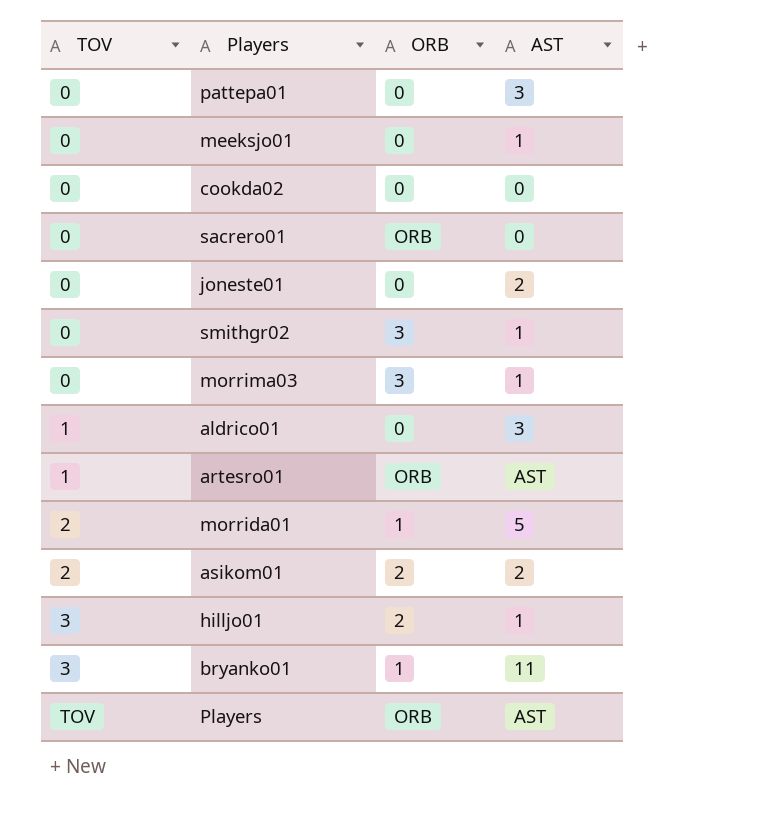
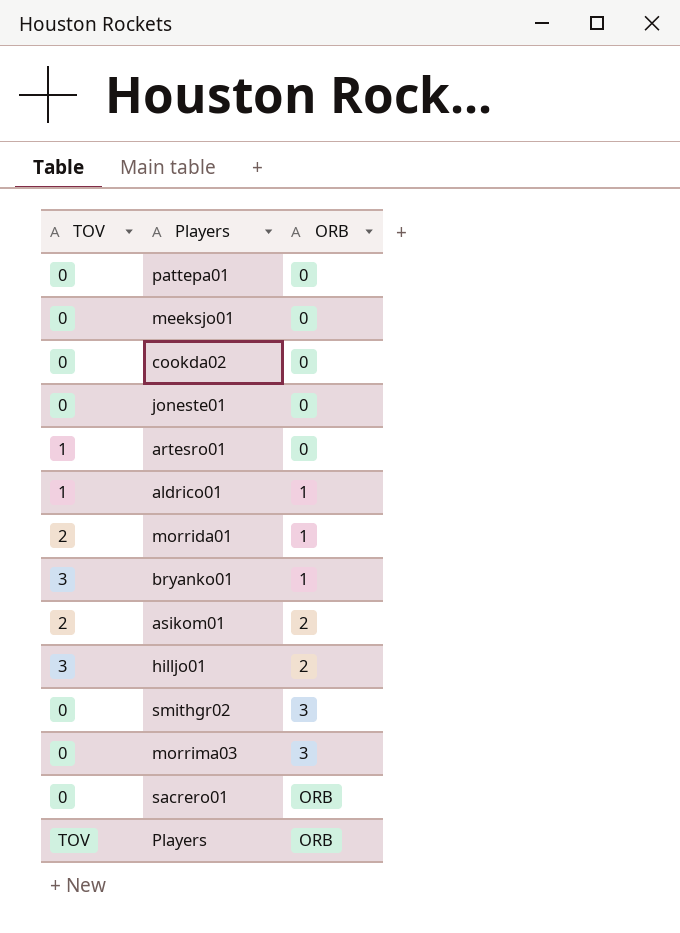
row order: TOV ascending -> ORB ascending
column AST | position: 4 -> none
artesro01 | ORB: ORB -> 0
aldrico01 | ORB: 0 -> 1

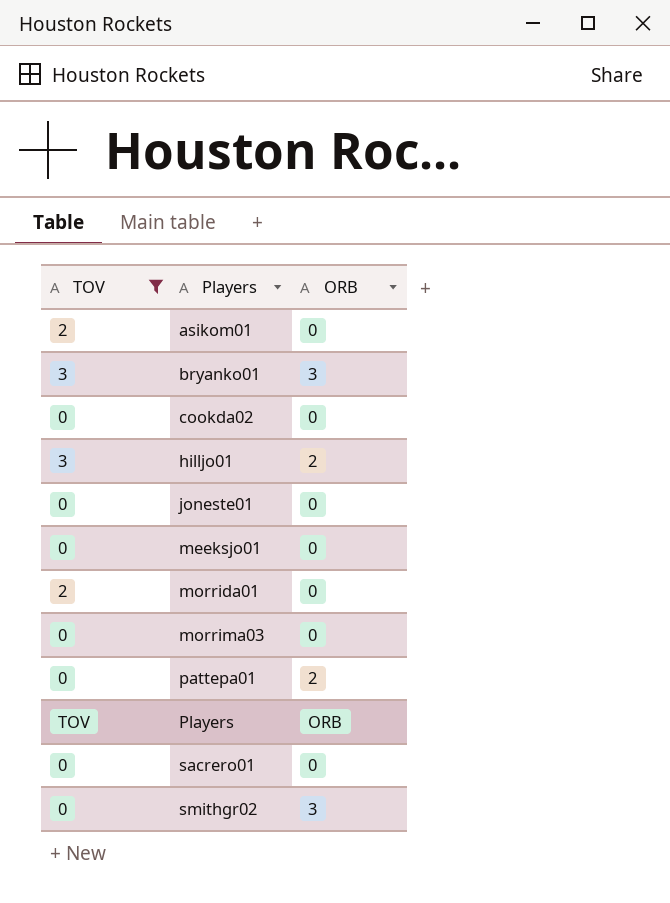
filter: none -> TOV != 1
row order: ORB ascending -> Players ascending
asikom01 | ORB: 2 -> 0
bryanko01 | ORB: 1 -> 3
morrida01 | ORB: 1 -> 0
morrima03 | ORB: 3 -> 0
pattepa01 | ORB: 0 -> 2
sacrero01 | ORB: ORB -> 0

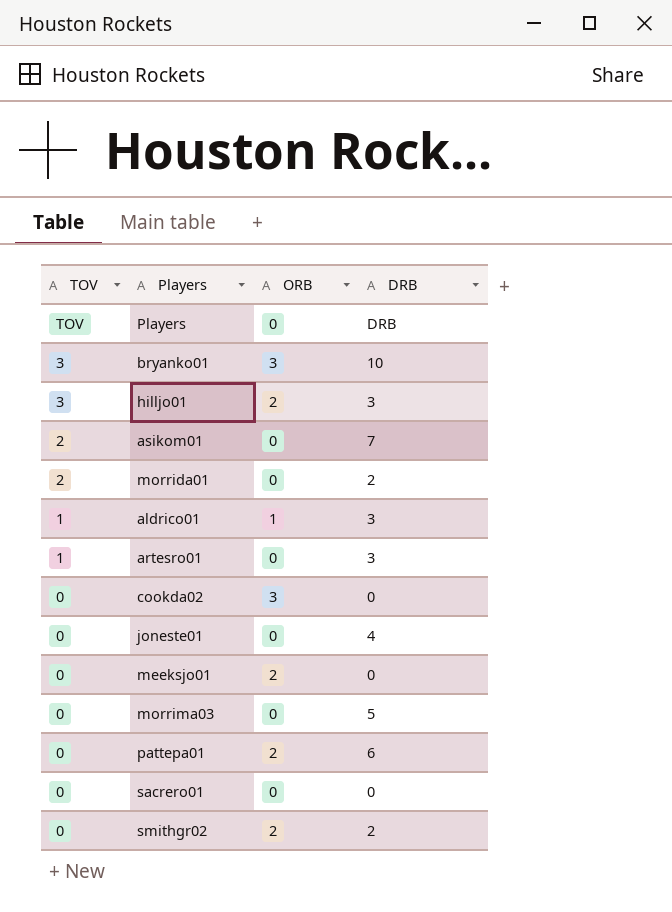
filter: TOV != 1 -> none
row order: Players ascending -> TOV descending
column DRB | position: none -> 4
Players | ORB: ORB -> 0
cookda02 | ORB: 0 -> 3
meeksjo01 | ORB: 0 -> 2
smithgr02 | ORB: 3 -> 2

